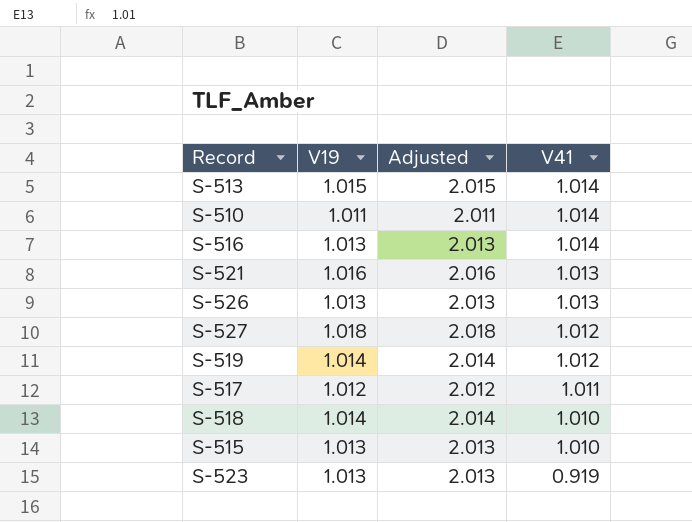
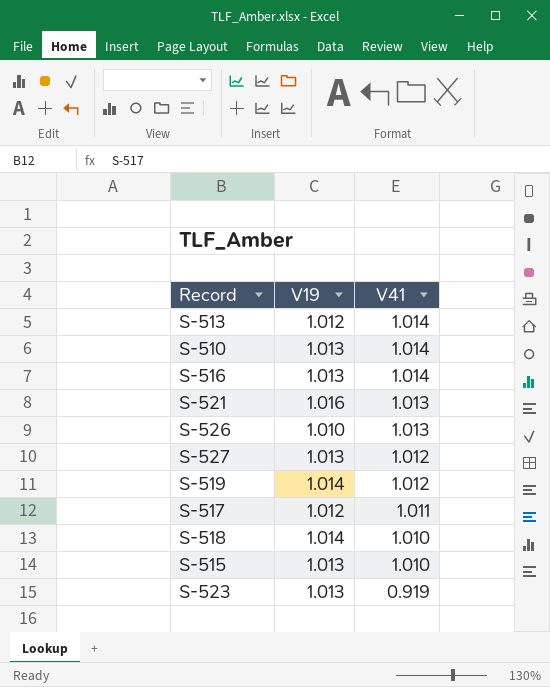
column Adjusted | formula: [V19] + 1 -> none
S-513 | V19: 1.015 -> 1.012
S-510 | V19: 1.011 -> 1.013
S-526 | V19: 1.013 -> 1.010
S-527 | V19: 1.018 -> 1.013

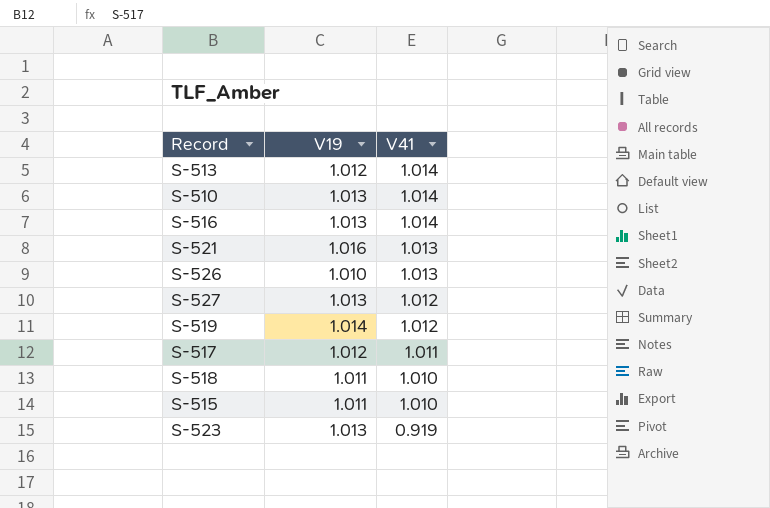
S-518 | V19: 1.014 -> 1.011
S-515 | V19: 1.013 -> 1.011

